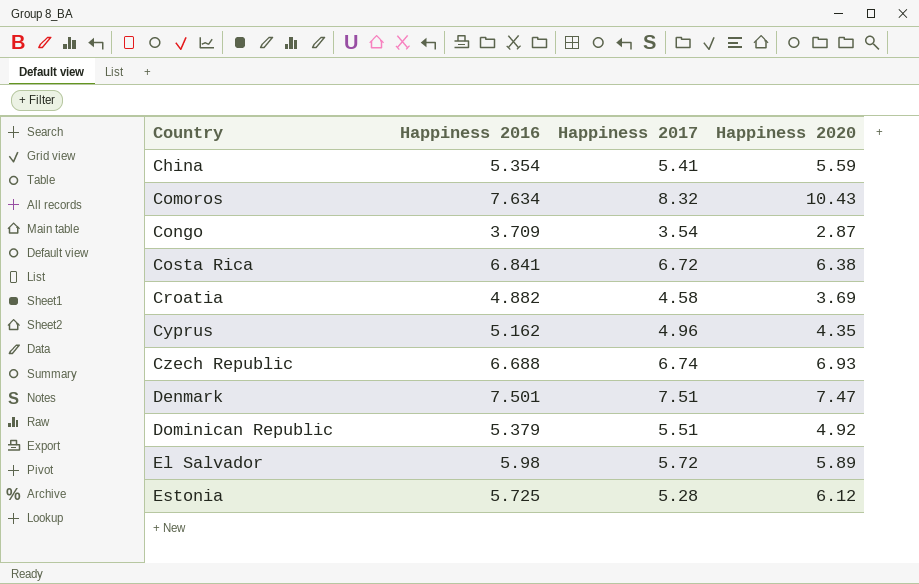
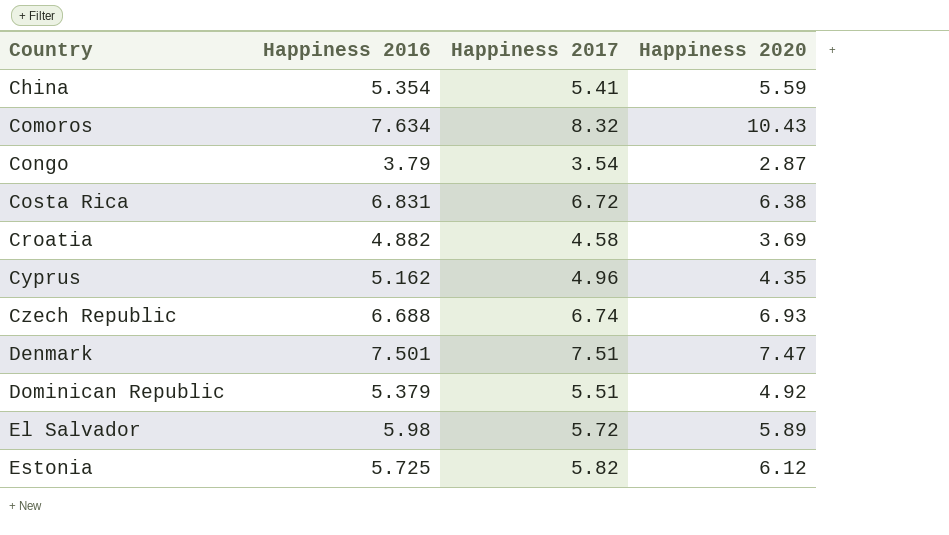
Congo | Happiness 2016: 3.709 -> 3.79
Costa Rica | Happiness 2016: 6.841 -> 6.831
Estonia | Happiness 2017: 5.28 -> 5.82

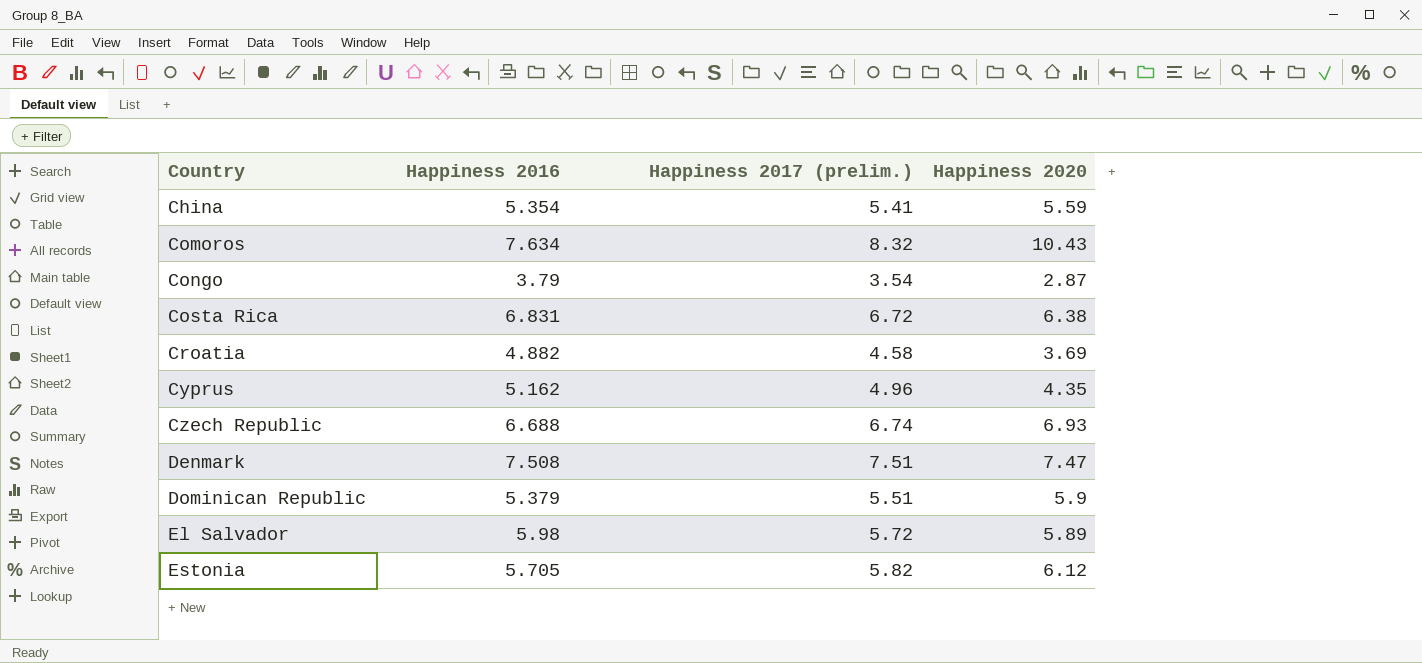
column name: Happiness 2017 -> Happiness 2017 (prelim.)
Denmark | Happiness 2016: 7.501 -> 7.508
Dominican Republic | Happiness 2020: 4.92 -> 5.9
Estonia | Happiness 2016: 5.725 -> 5.705

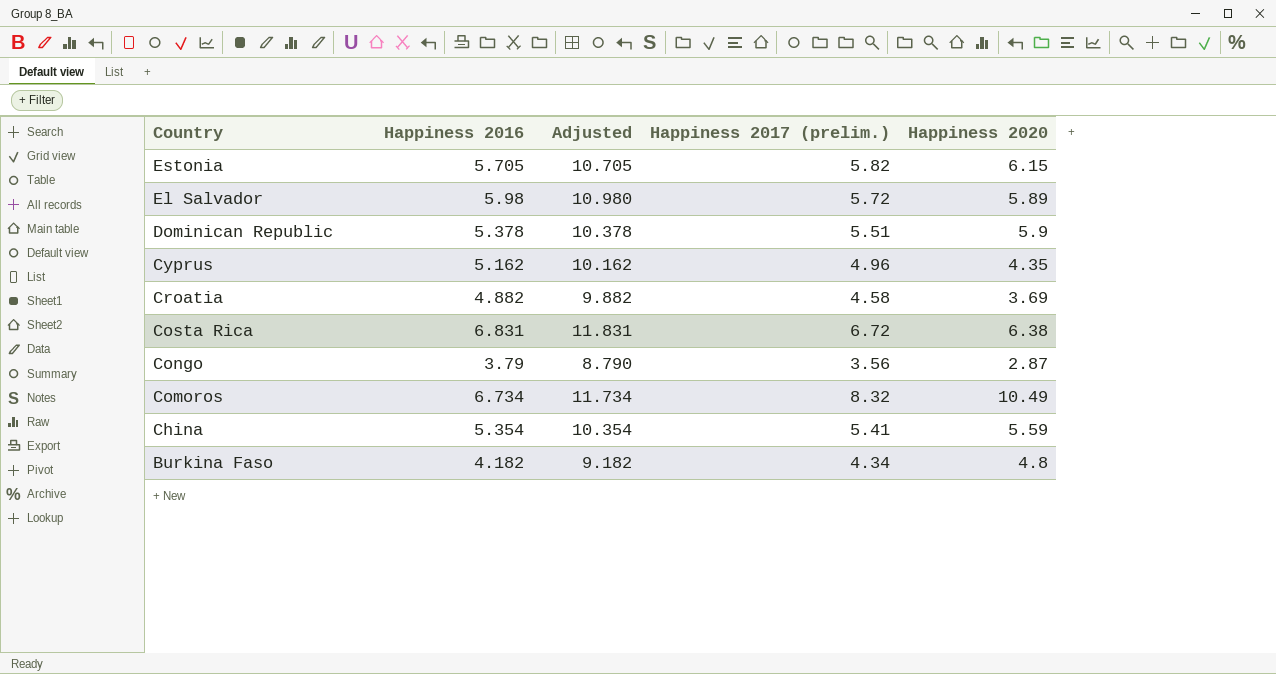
row order: Country ascending -> Country descending
column Adjusted | formula: none -> [Happiness 2016] + 5
row Czech Republic: 6.688 | 6.74 | 6.93 -> none
row Denmark: 7.508 | 7.51 | 7.47 -> none
Estonia | Happiness 2020: 6.12 -> 6.15
Dominican Republic | Happiness 2016: 5.379 -> 5.378
Congo | Happiness 2017 (prelim.): 3.54 -> 3.56
Comoros | Happiness 2016: 7.634 -> 6.734
Comoros | Happiness 2020: 10.43 -> 10.49
row Burkina Faso: none -> 4.182 | 9.182 | 4.34 | 4.8

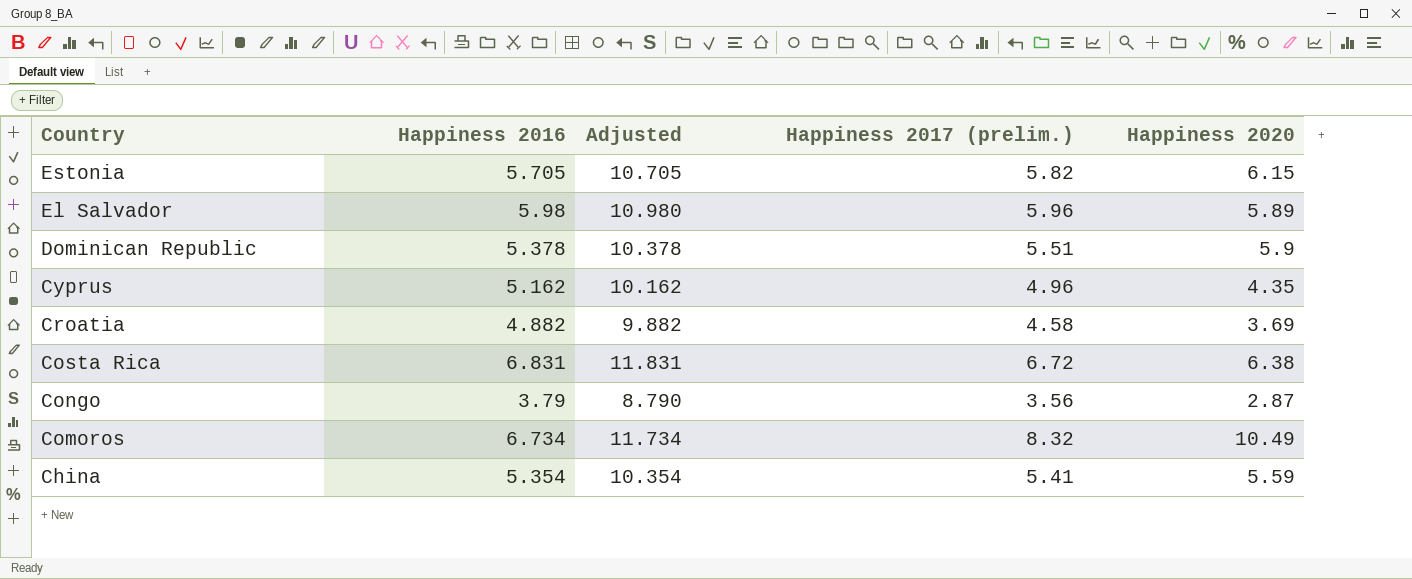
row Burkina Faso: 4.182 | 9.182 | 4.34 | 4.8 -> none
El Salvador | Happiness 2017 (prelim.): 5.72 -> 5.96

